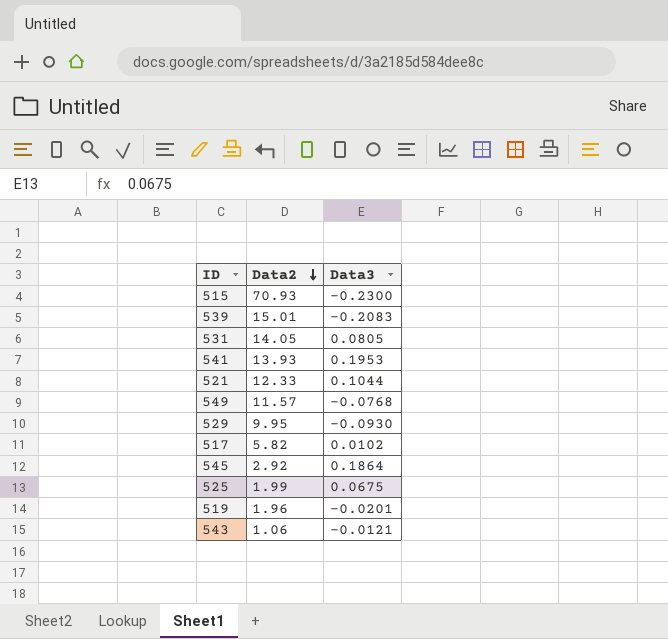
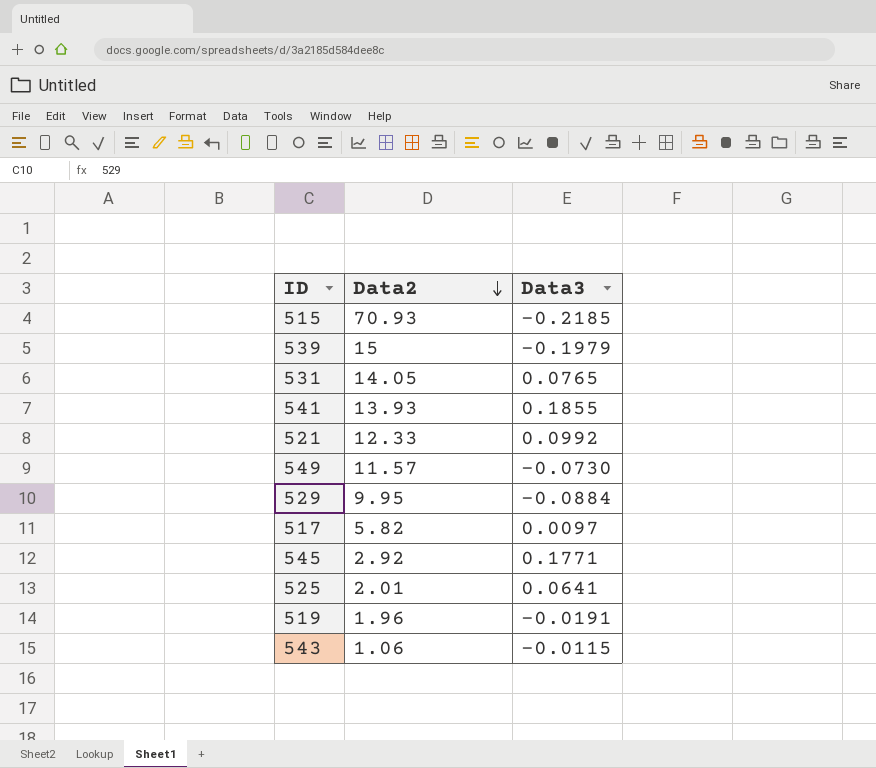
515 | Data3: -0.2300 -> -0.2185
539 | Data2: 15.01 -> 15
539 | Data3: -0.2083 -> -0.1979
531 | Data3: 0.0805 -> 0.0765
541 | Data3: 0.1953 -> 0.1855
521 | Data3: 0.1044 -> 0.0992
549 | Data3: -0.0768 -> -0.0730
529 | Data3: -0.0930 -> -0.0884
517 | Data3: 0.0102 -> 0.0097
545 | Data3: 0.1864 -> 0.1771
525 | Data2: 1.99 -> 2.01
525 | Data3: 0.0675 -> 0.0641
519 | Data3: -0.0201 -> -0.0191
543 | Data3: -0.0121 -> -0.0115

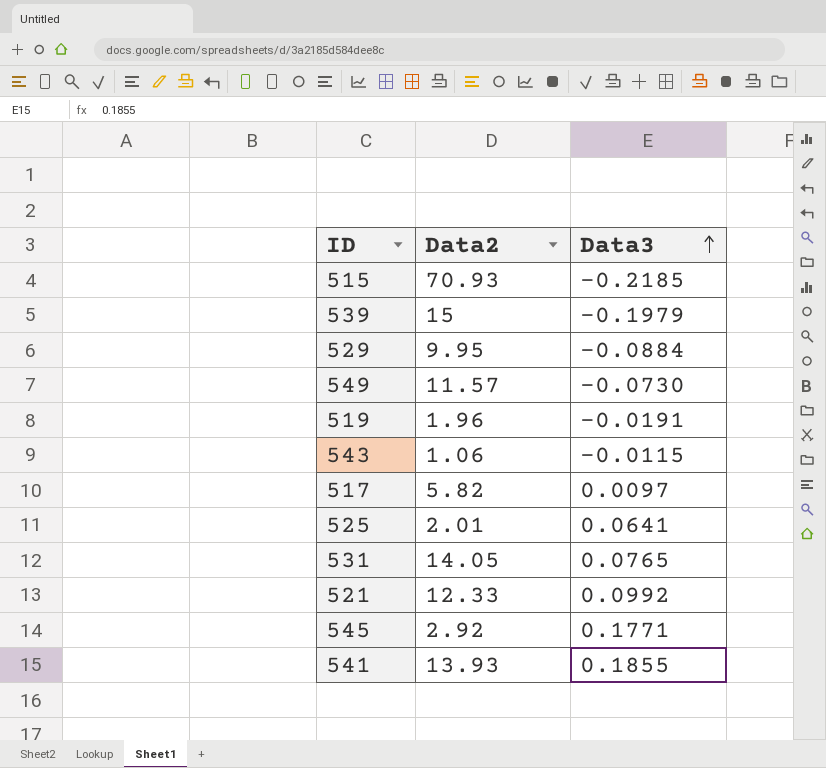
row order: Data2 descending -> Data3 ascending

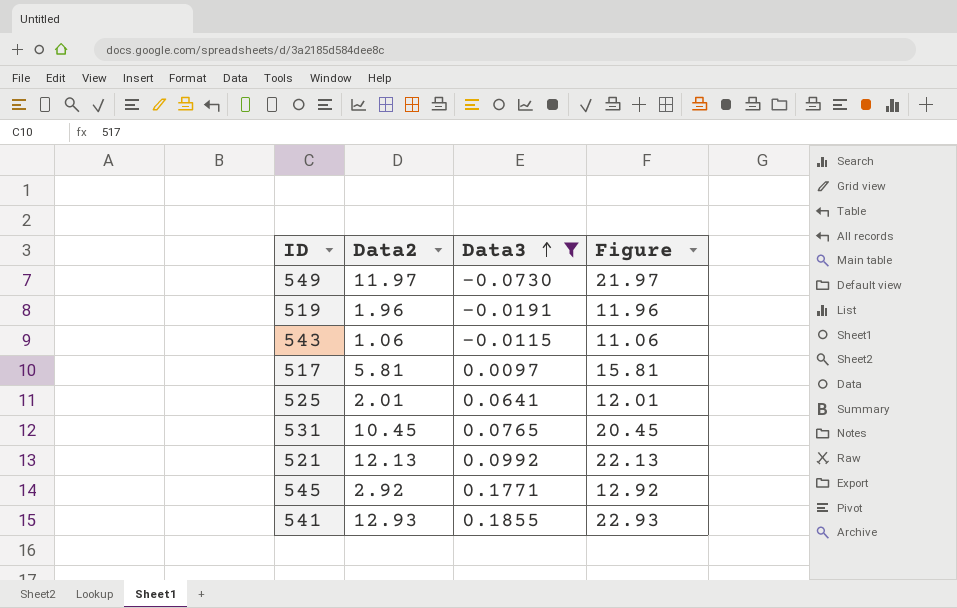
filter: none -> Data3 >= -0.0730
column Figure | formula: none -> [Data2] + 10
549 | Data2: 11.57 -> 11.97
517 | Data2: 5.82 -> 5.81
531 | Data2: 14.05 -> 10.45
521 | Data2: 12.33 -> 12.13
541 | Data2: 13.93 -> 12.93

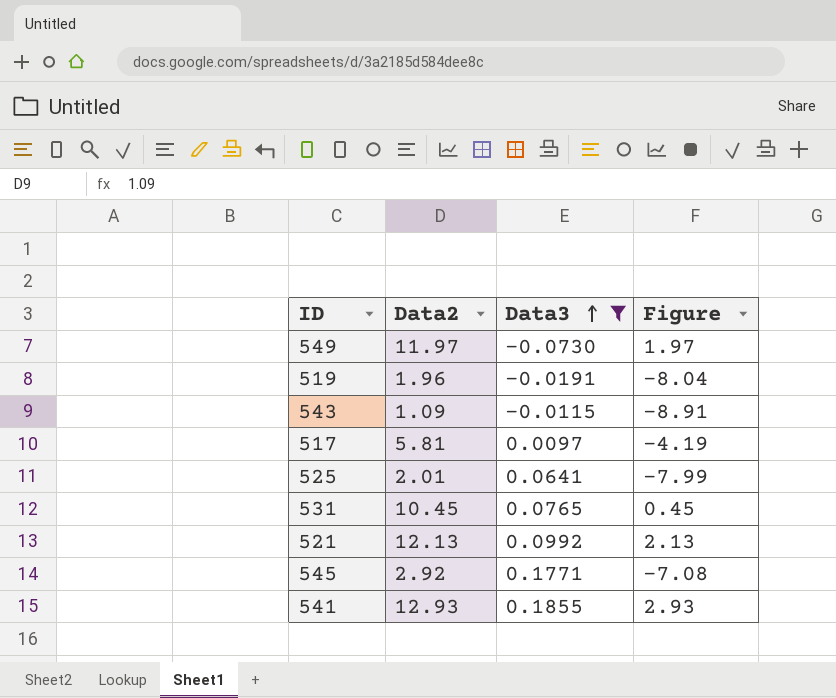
column Figure | formula: [Data2] + 10 -> [Data2] - 10
543 | Data2: 1.06 -> 1.09

